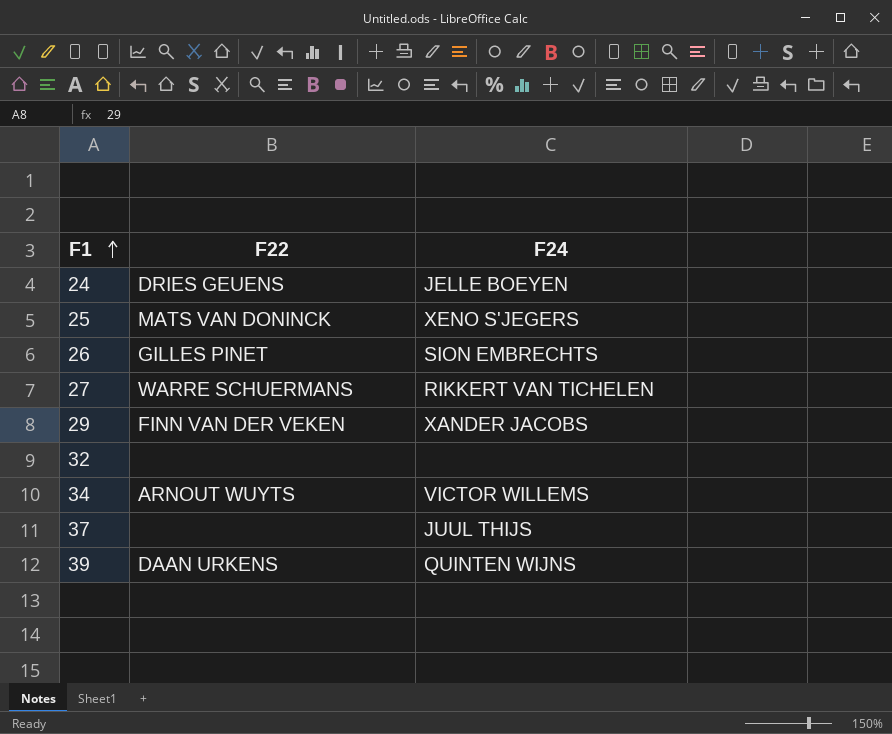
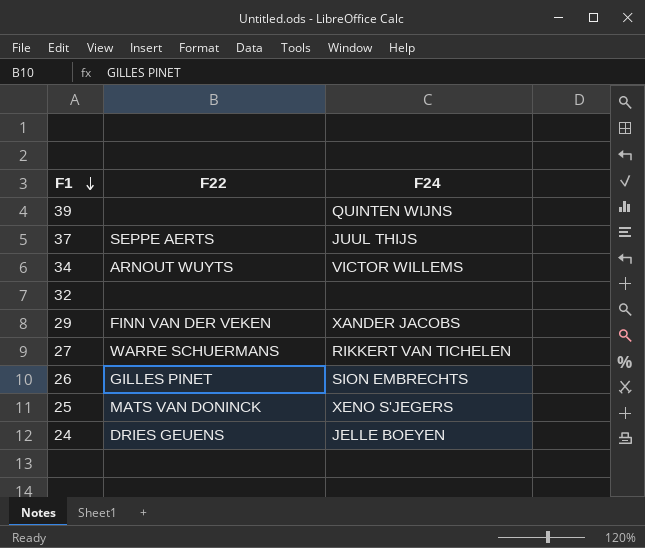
row order: F1 ascending -> F1 descending
39 | F22: DAAN URKENS -> none
37 | F22: none -> SEPPE AERTS

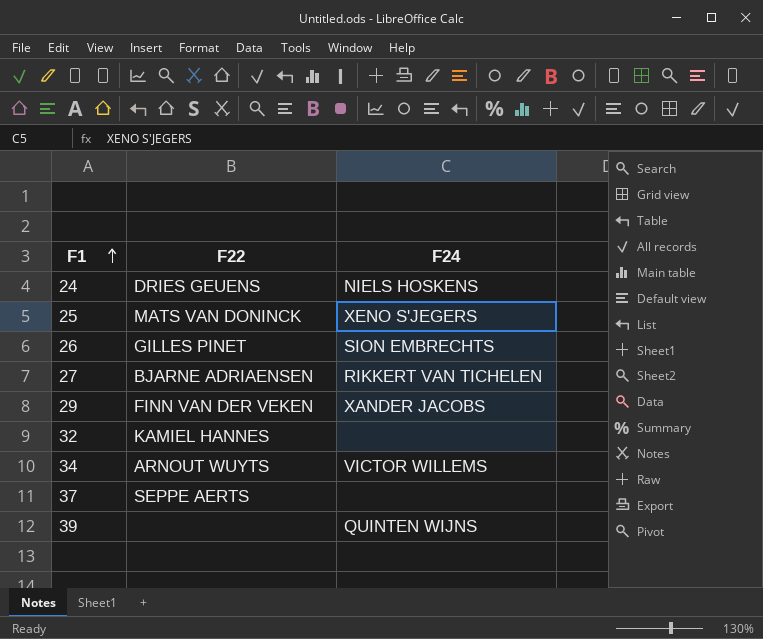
row order: F1 descending -> F1 ascending
24 | F24: JELLE BOEYEN -> NIELS HOSKENS
27 | F22: WARRE SCHUERMANS -> BJARNE ADRIAENSEN
32 | F22: none -> KAMIEL HANNES
37 | F24: JUUL THIJS -> none

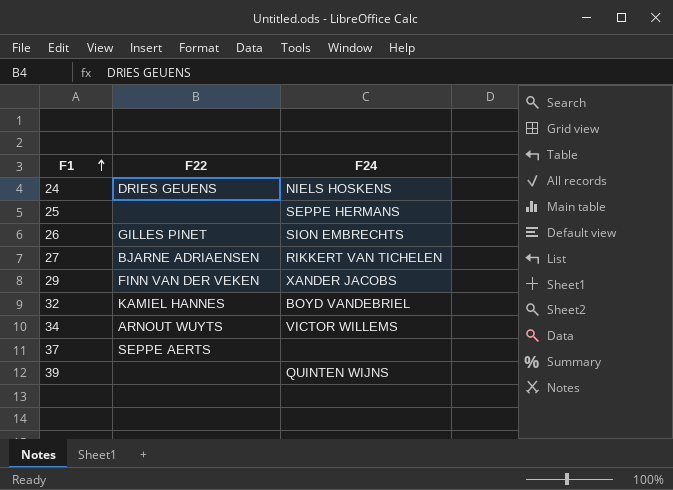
25 | F22: MATS VAN DONINCK -> none
25 | F24: XENO S'JEGERS -> SEPPE HERMANS
32 | F24: none -> BOYD VANDEBRIEL

